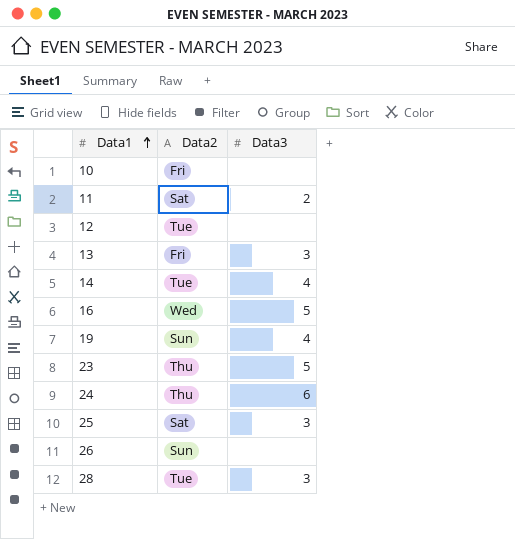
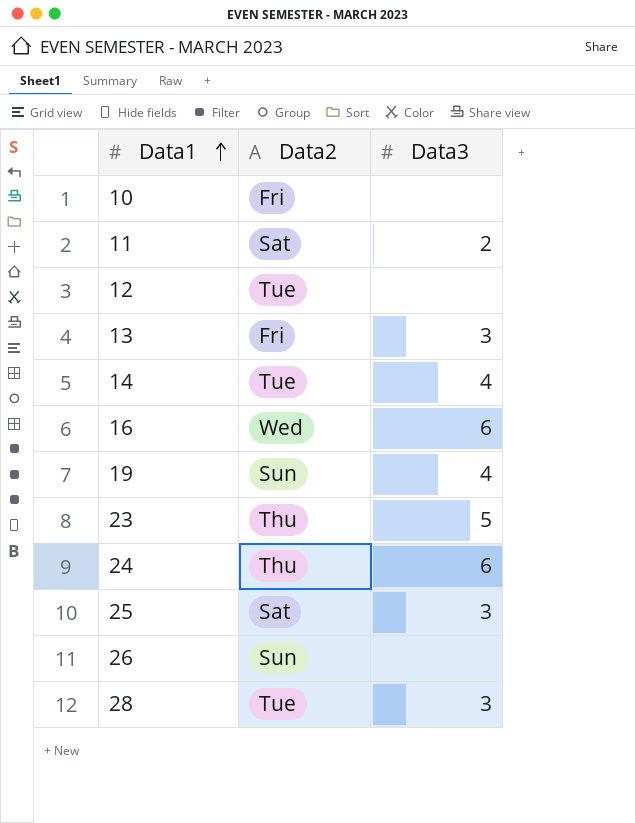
16 | Data3: 5 -> 6

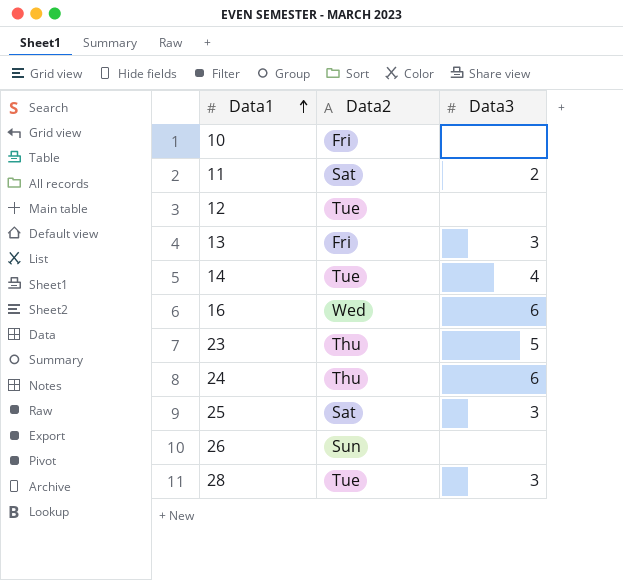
row 19: Sun | 4 -> none

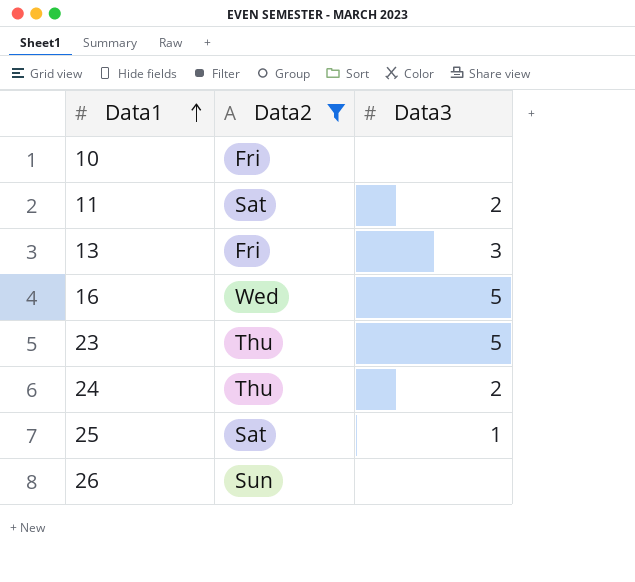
filter: none -> Data2 != Tue
16 | Data3: 6 -> 5
24 | Data3: 6 -> 2
25 | Data3: 3 -> 1

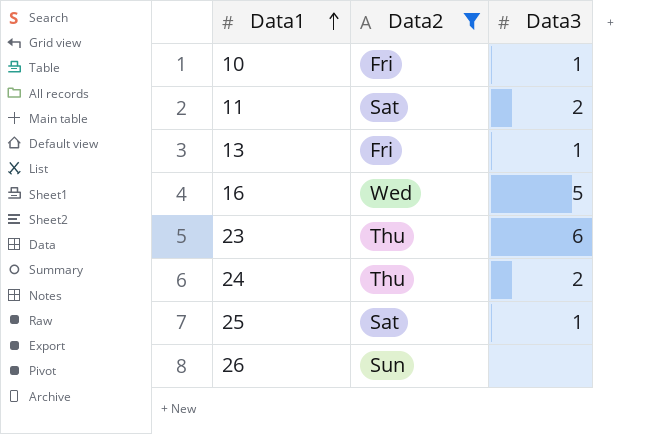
10 | Data3: none -> 1
13 | Data3: 3 -> 1
23 | Data3: 5 -> 6

